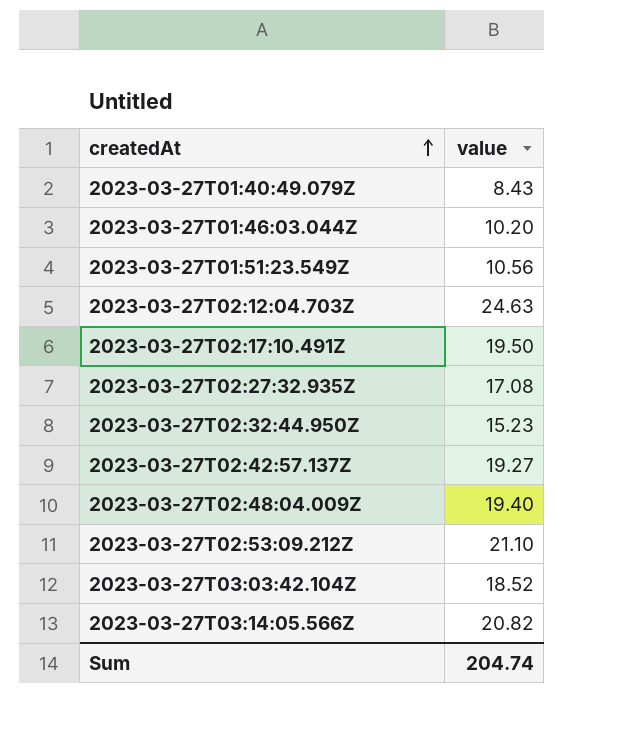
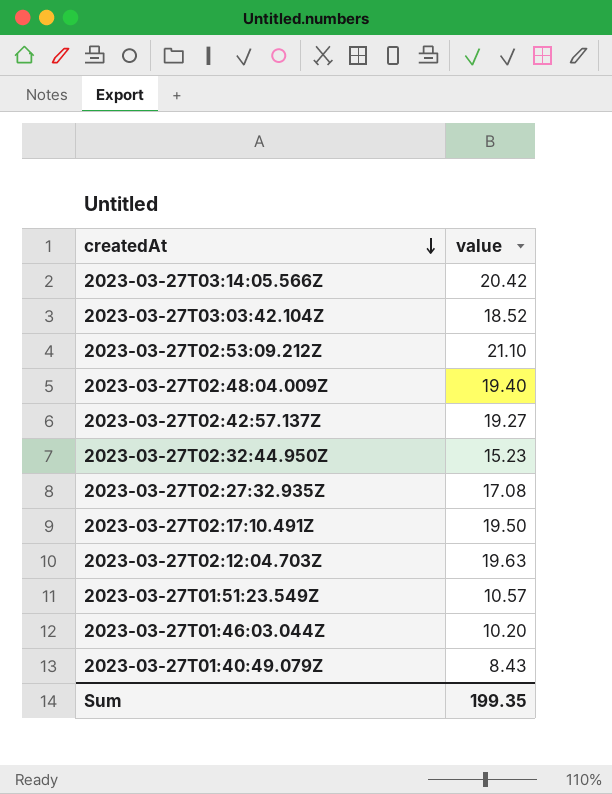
row order: createdAt ascending -> createdAt descending
2023-03-27T03:14:05.566Z | value: 20.82 -> 20.42
2023-03-27T02:12:04.703Z | value: 24.63 -> 19.63
2023-03-27T01:51:23.549Z | value: 10.56 -> 10.57
Sum | value: 204.74 -> 199.35

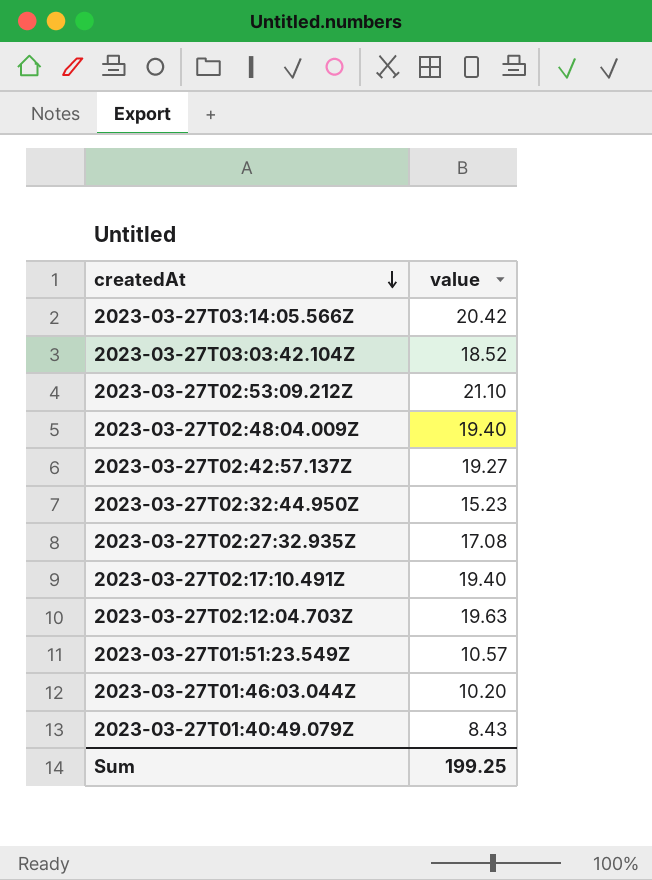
2023-03-27T02:17:10.491Z | value: 19.50 -> 19.40
Sum | value: 199.35 -> 199.25

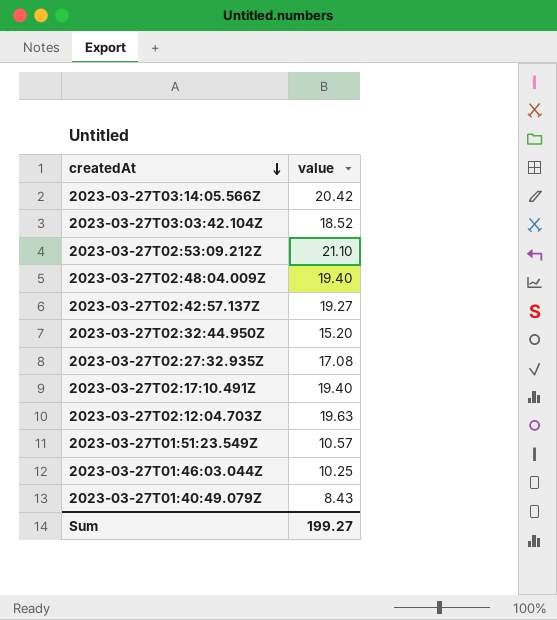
2023-03-27T02:32:44.950Z | value: 15.23 -> 15.20
2023-03-27T01:46:03.044Z | value: 10.20 -> 10.25
Sum | value: 199.25 -> 199.27

